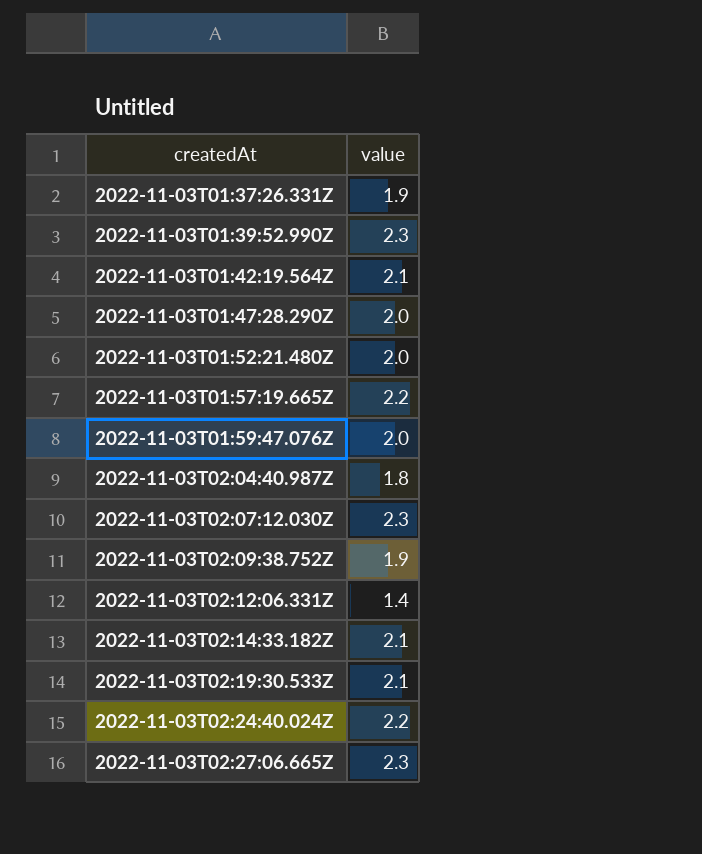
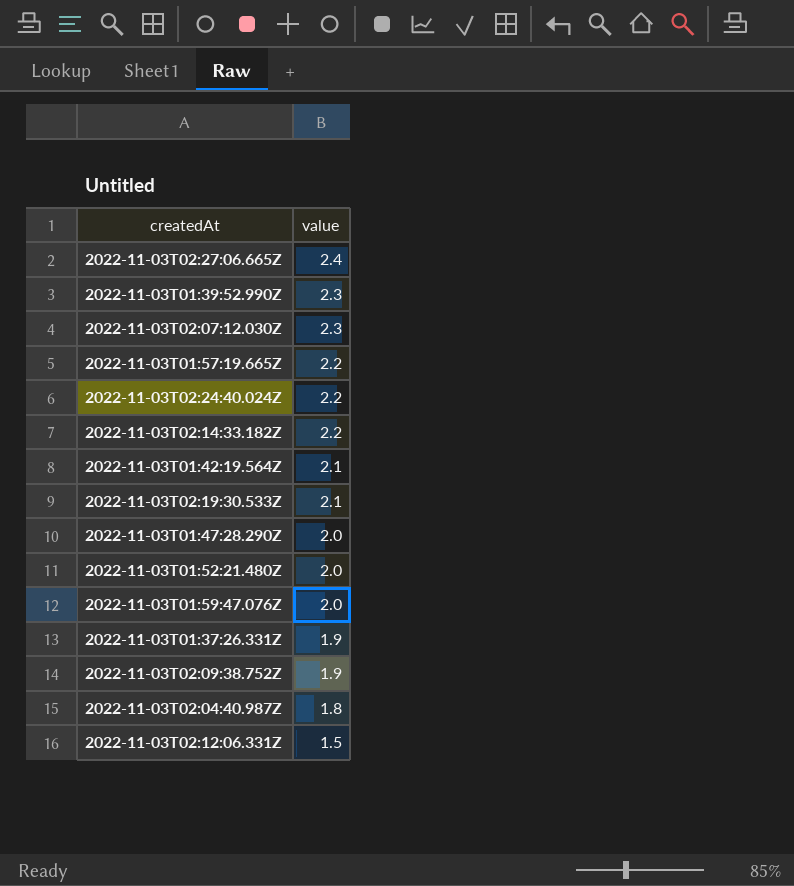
row order: createdAt ascending -> value descending
2022-11-03T02:27:06.665Z | value: 2.3 -> 2.4
2022-11-03T02:14:33.182Z | value: 2.1 -> 2.2
2022-11-03T02:12:06.331Z | value: 1.4 -> 1.5

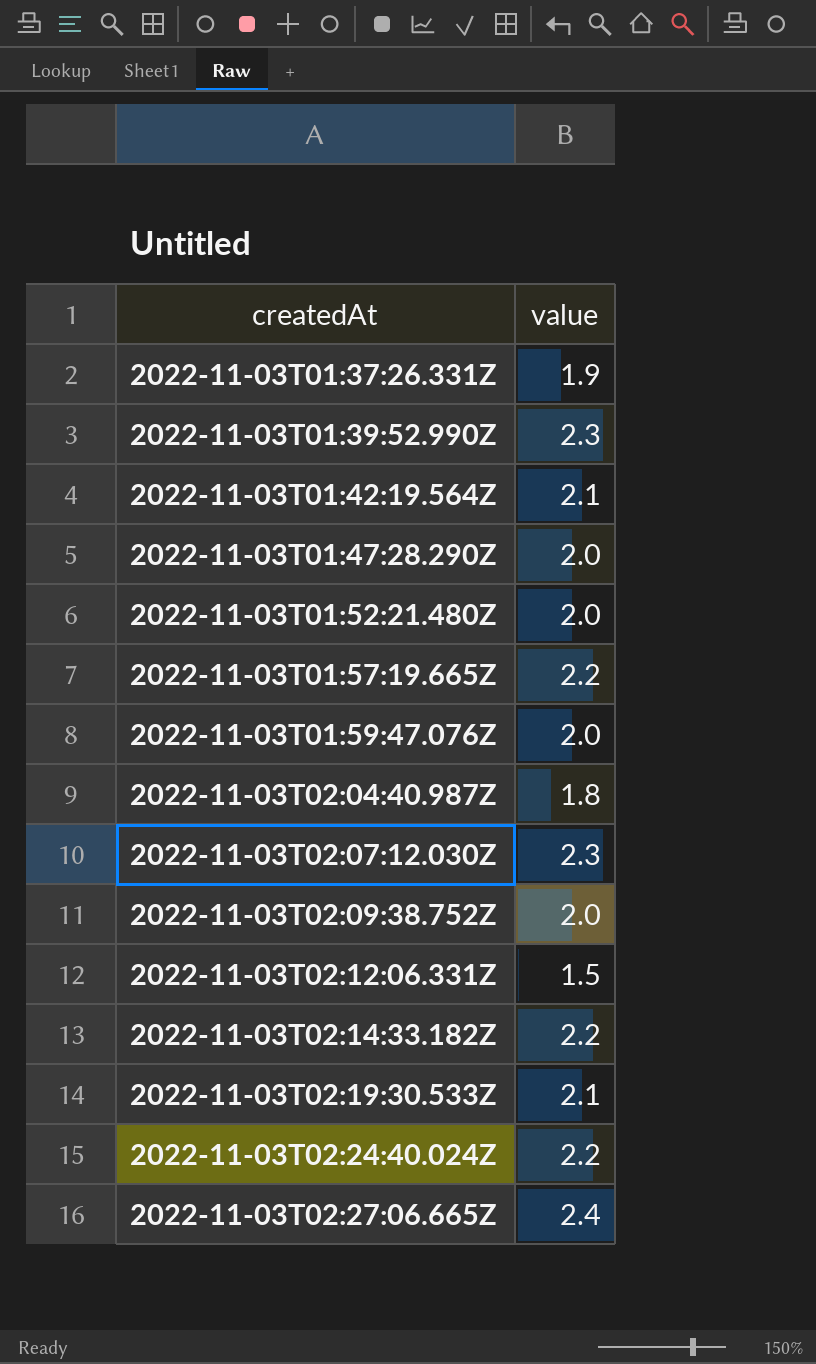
row order: value descending -> createdAt ascending
2022-11-03T02:09:38.752Z | value: 1.9 -> 2.0

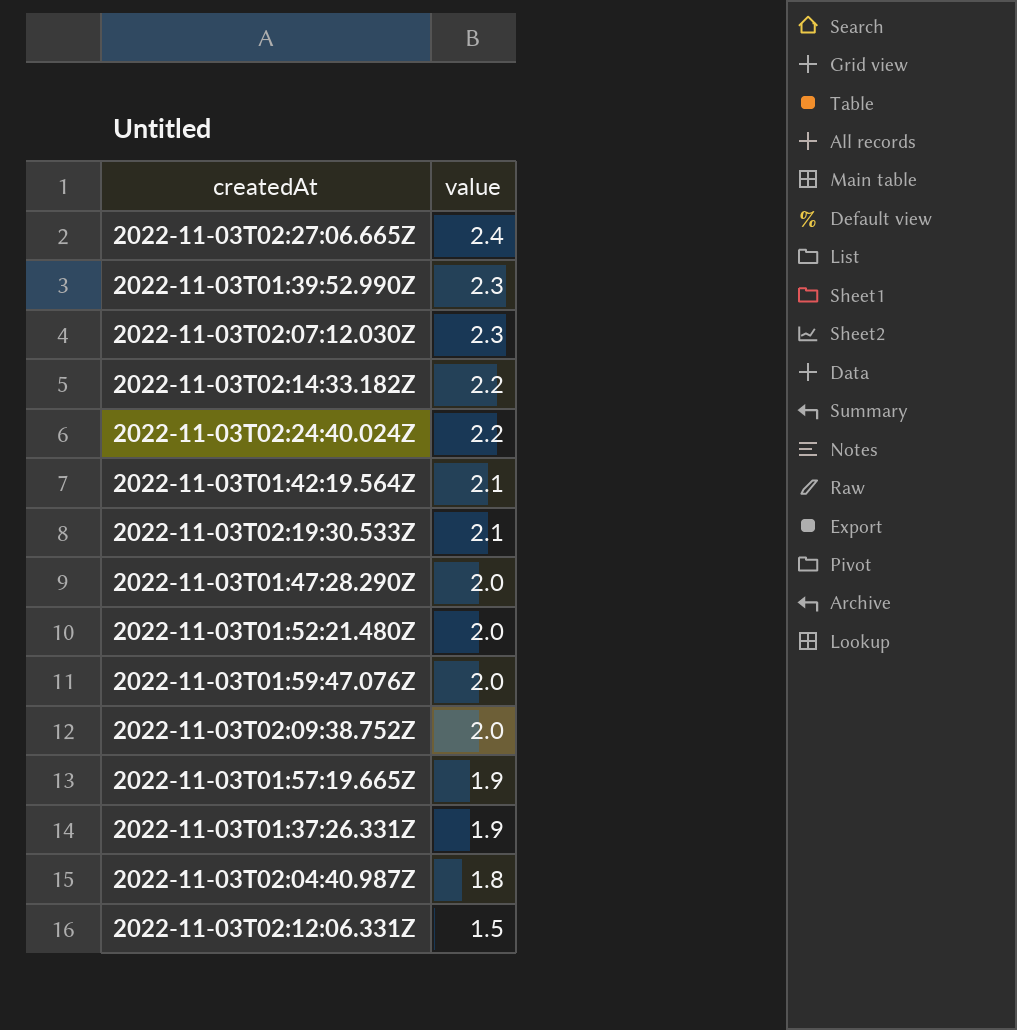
row order: createdAt ascending -> value descending
2022-11-03T01:57:19.665Z | value: 2.2 -> 1.9

